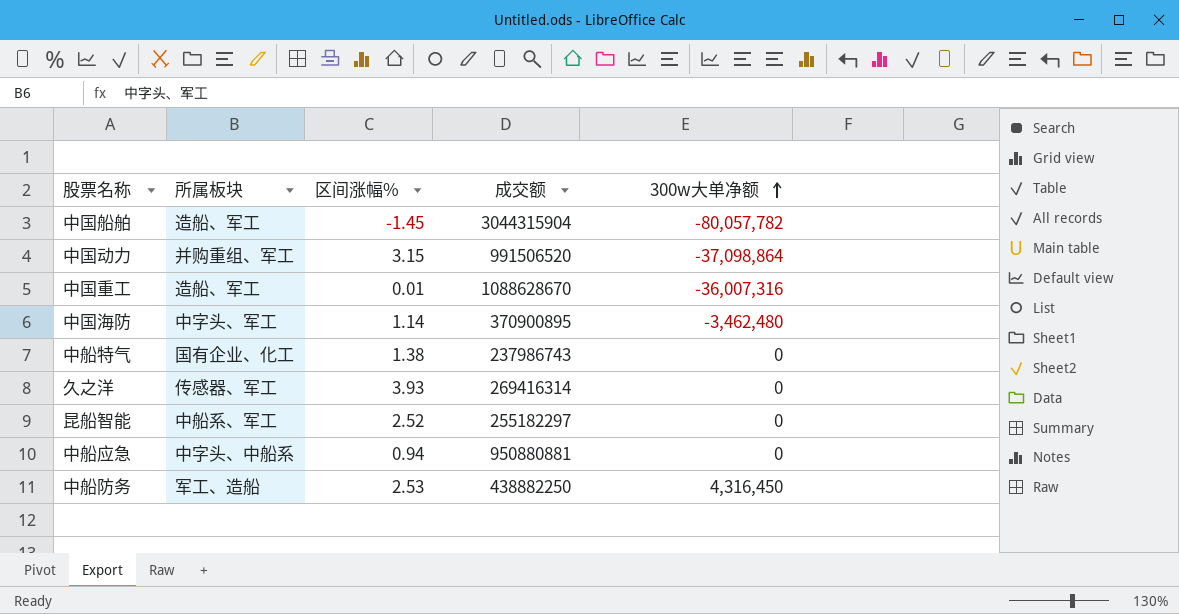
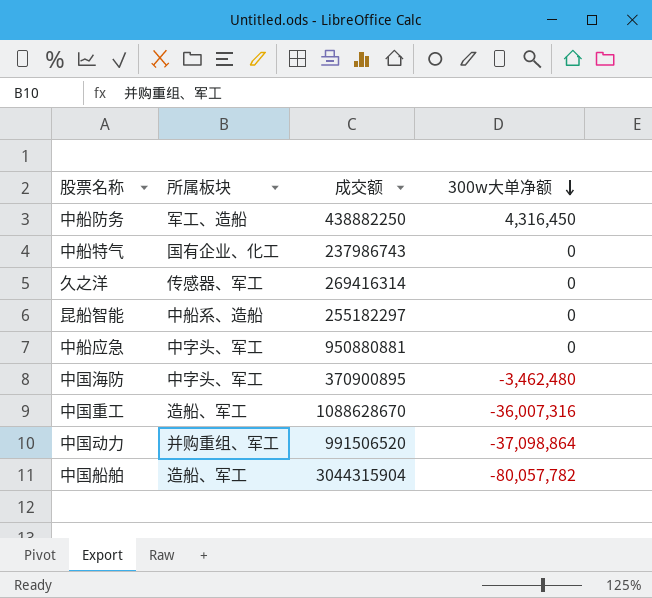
row order: 300w大单净额 ascending -> 300w大单净额 descending
column 区间涨幅% | position: 3 -> none
昆船智能 | 所属板块: 中船系、军工 -> 中船系、造船
中船应急 | 所属板块: 中字头、中船系 -> 中字头、军工

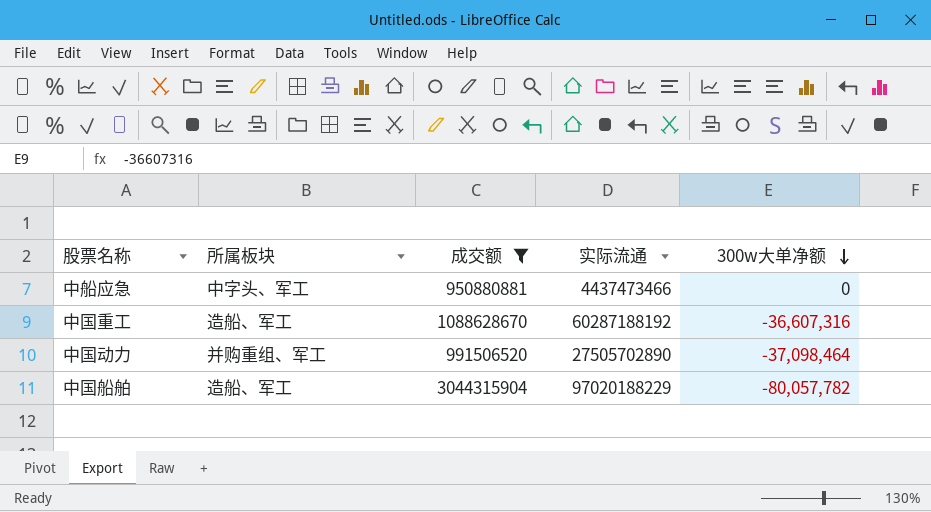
filter: none -> 成交额 >= 950880881
column 实际流通 | position: none -> 4
中国重工 | 300w大单净额: -36,007,316 -> -36,607,316
中国动力 | 300w大单净额: -37,098,864 -> -37,098,464

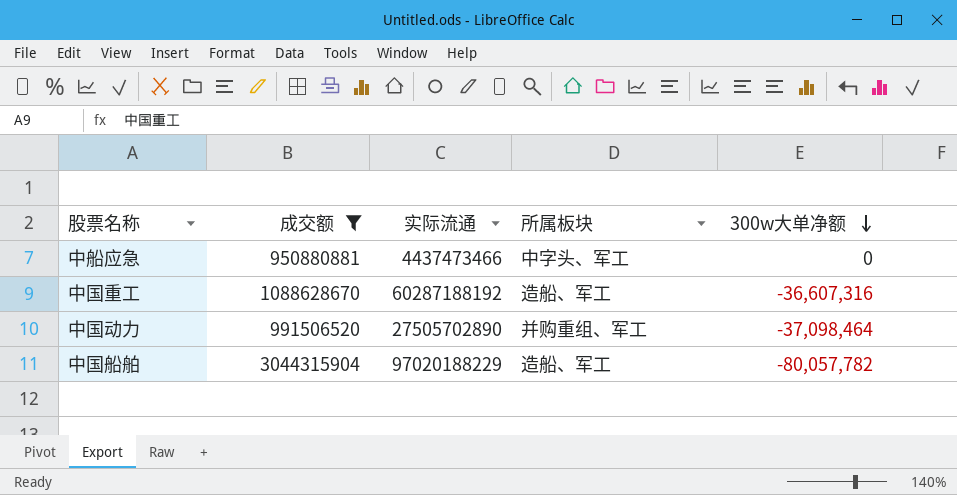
column 所属板块 | position: 2 -> 4

